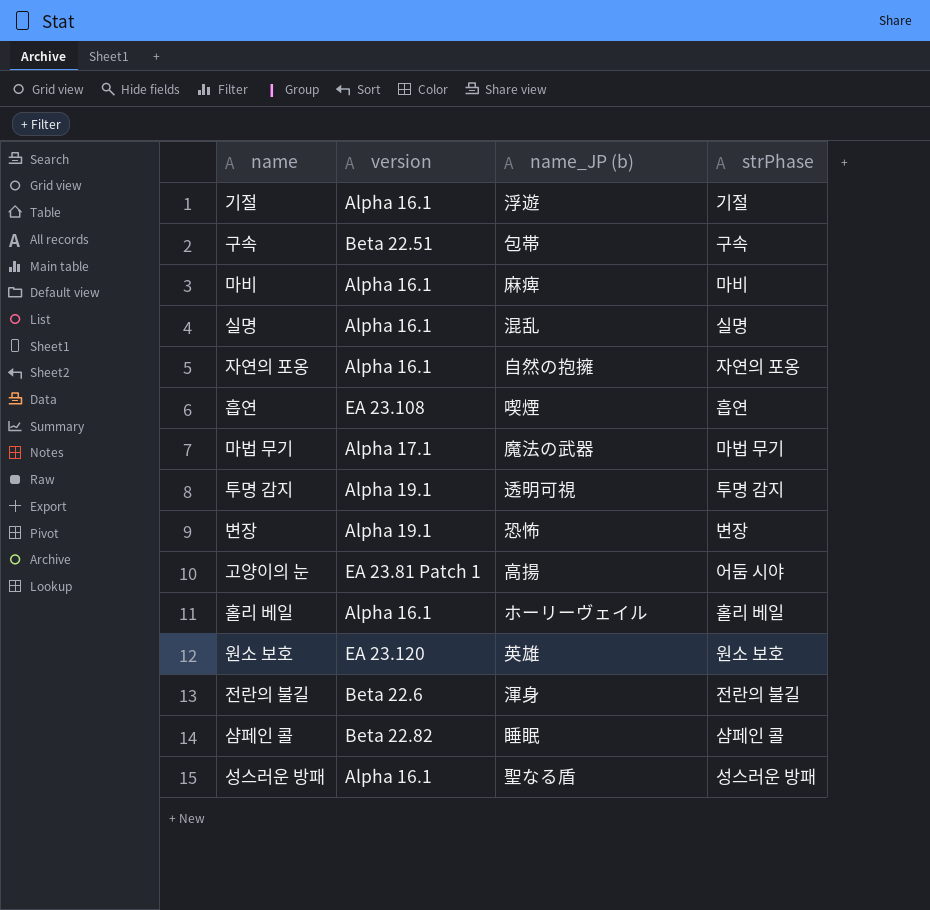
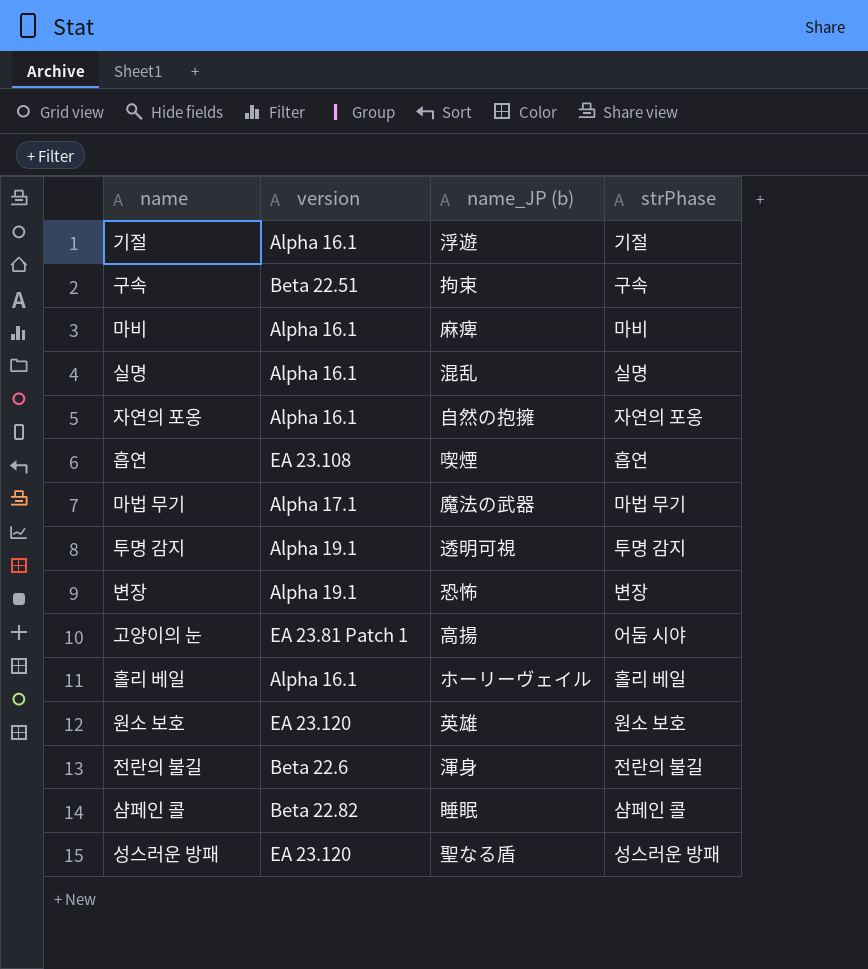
구속 | name_JP (b): 包帯 -> 拘束
성스러운 방패 | version: Alpha 16.1 -> EA 23.120

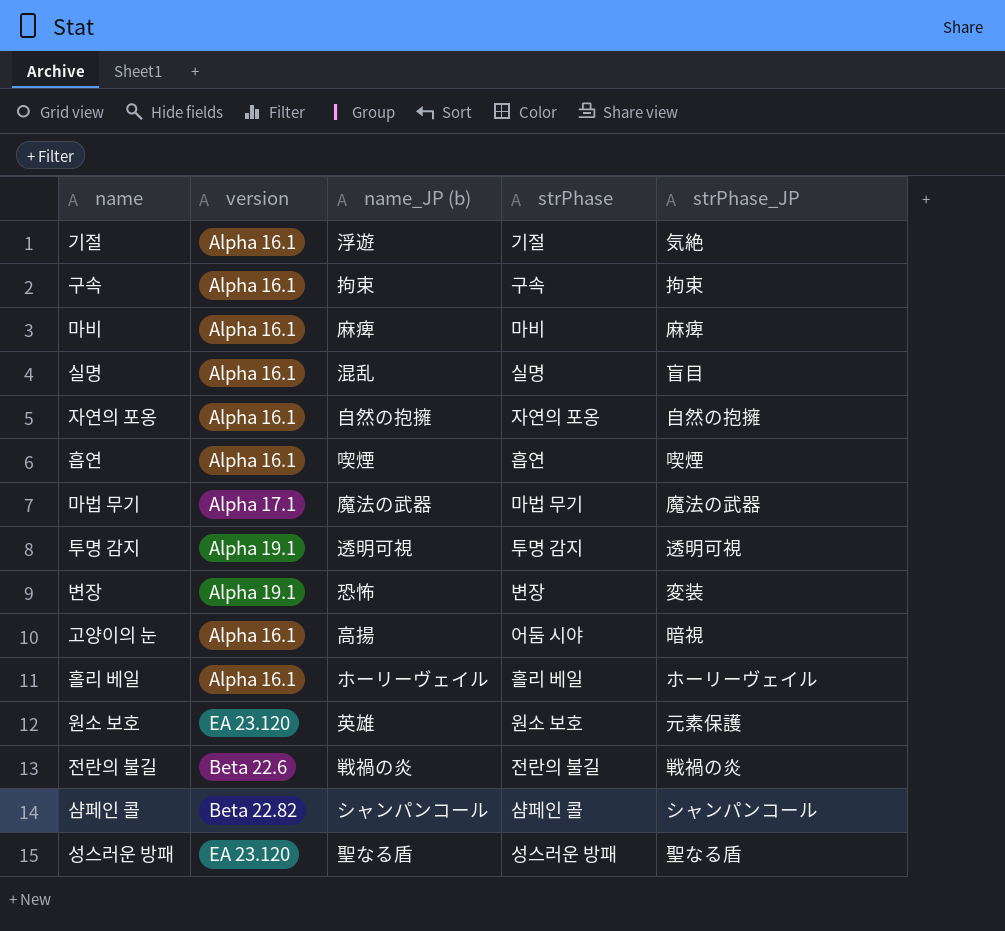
column strPhase_JP | position: none -> 5
구속 | version: Beta 22.51 -> Alpha 16.1
흡연 | version: EA 23.108 -> Alpha 16.1
고양이의 눈 | version: EA 23.81 Patch 1 -> Alpha 16.1
전란의 불길 | name_JP (b): 渾身 -> 戦禍の炎
샴페인 콜 | name_JP (b): 睡眠 -> シャンパンコール

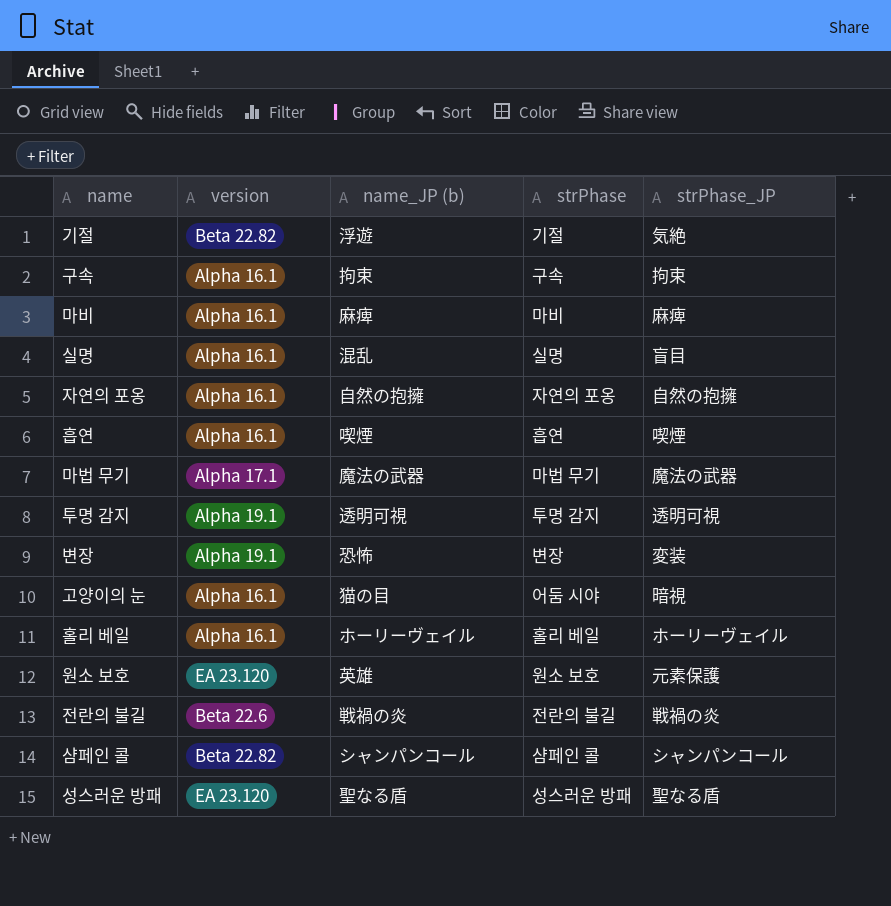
기절 | version: Alpha 16.1 -> Beta 22.82
고양이의 눈 | name_JP (b): 高揚 -> 猫の目

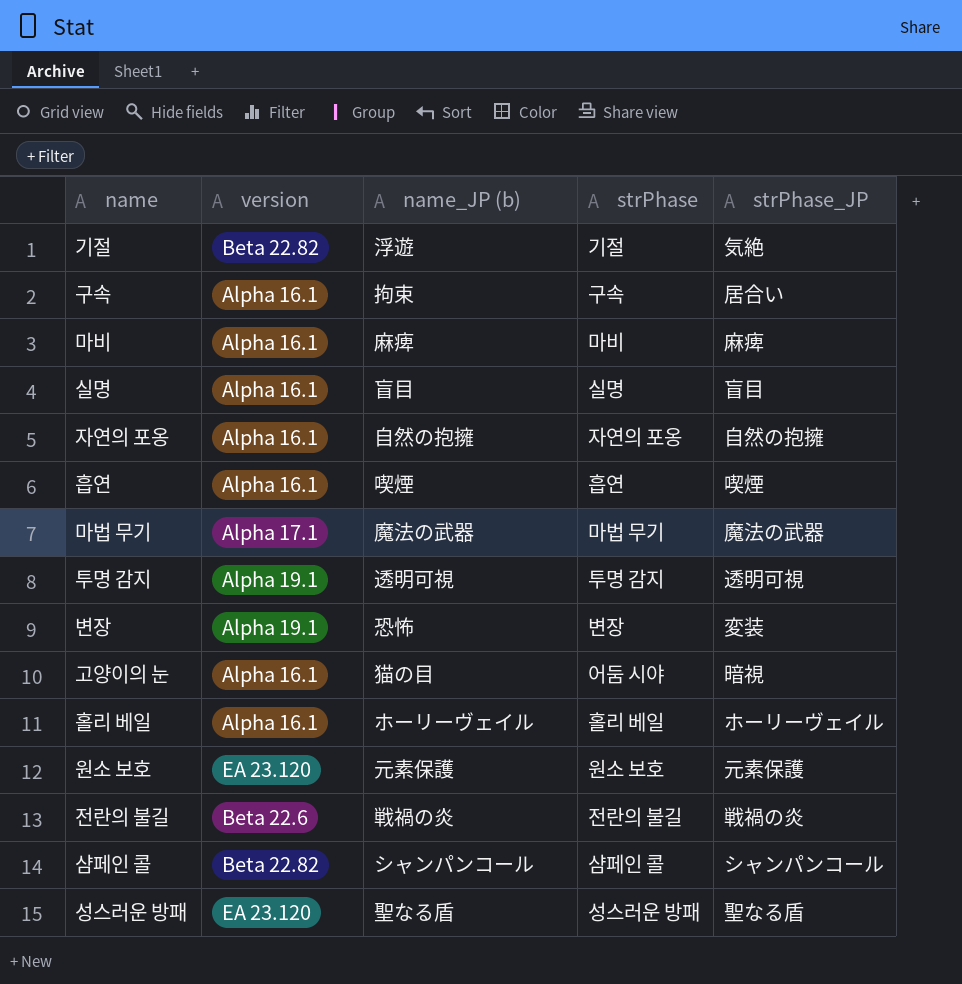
구속 | strPhase_JP: 拘束 -> 居合い
실명 | name_JP (b): 混乱 -> 盲目
원소 보호 | name_JP (b): 英雄 -> 元素保護

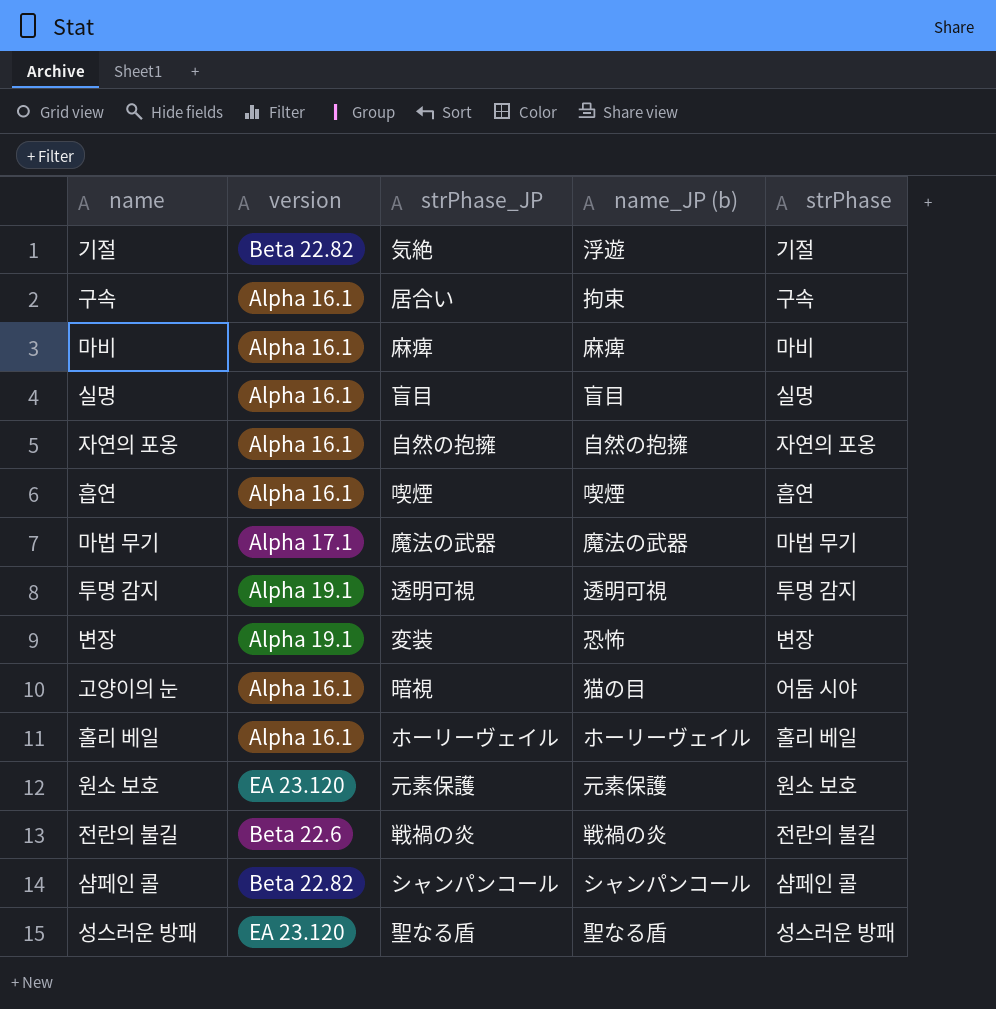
column strPhase_JP | position: 5 -> 3

